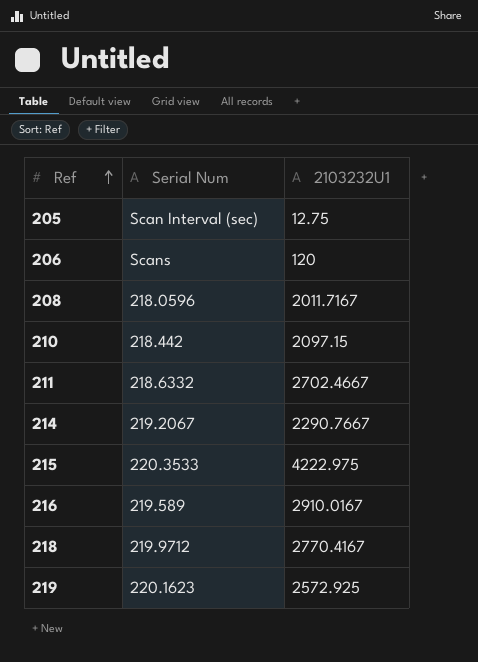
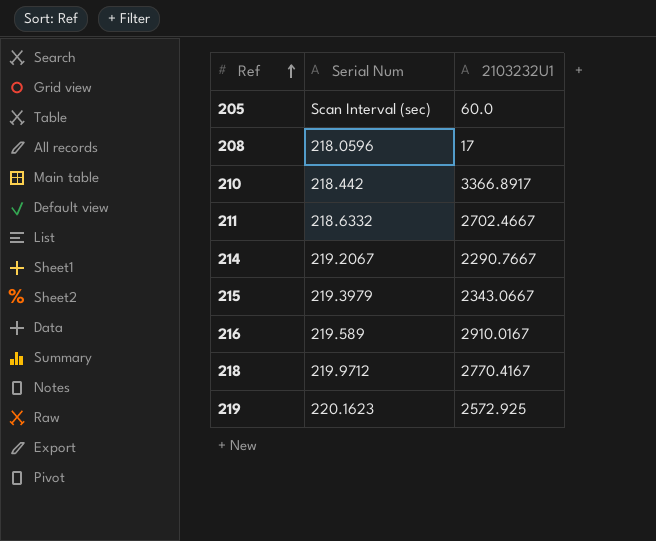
row 206: Scans | 120 -> none
205 | 2103232U1: 12.75 -> 60.0
208 | 2103232U1: 2011.7167 -> 17
210 | 2103232U1: 2097.15 -> 3366.8917
215 | Serial Num: 220.3533 -> 219.3979
215 | 2103232U1: 4222.975 -> 2343.0667

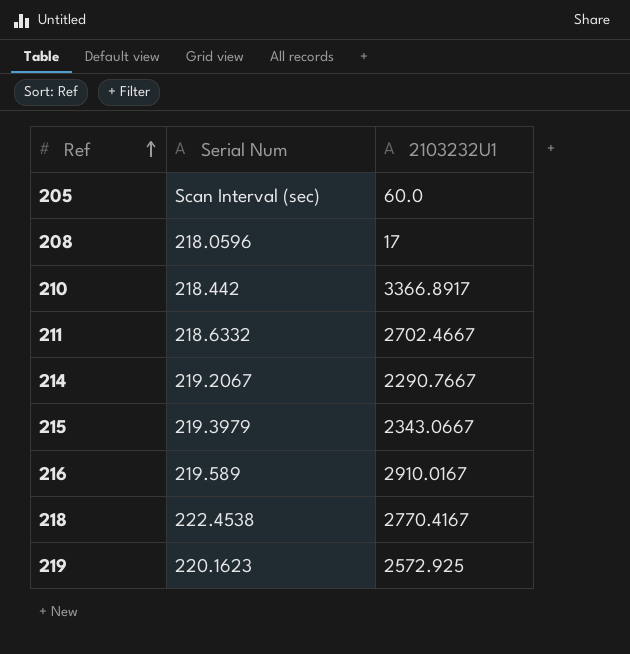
218 | Serial Num: 219.9712 -> 222.4538

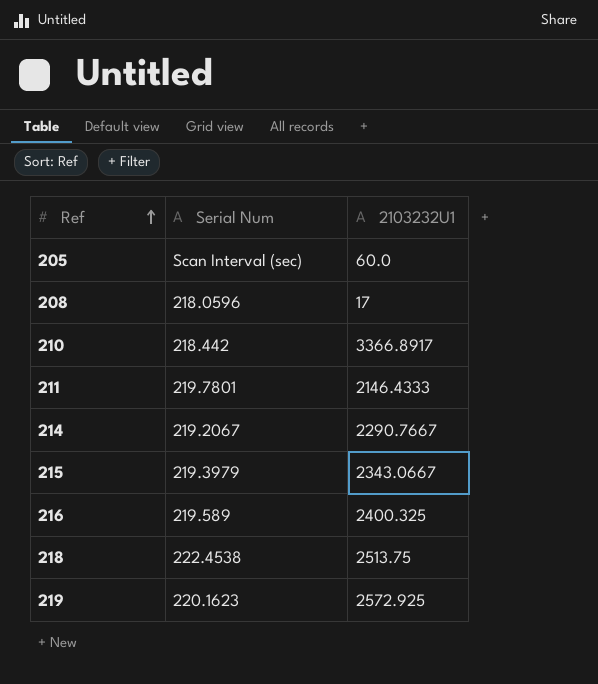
211 | Serial Num: 218.6332 -> 219.7801
211 | 2103232U1: 2702.4667 -> 2146.4333
216 | 2103232U1: 2910.0167 -> 2400.325
218 | 2103232U1: 2770.4167 -> 2513.75

